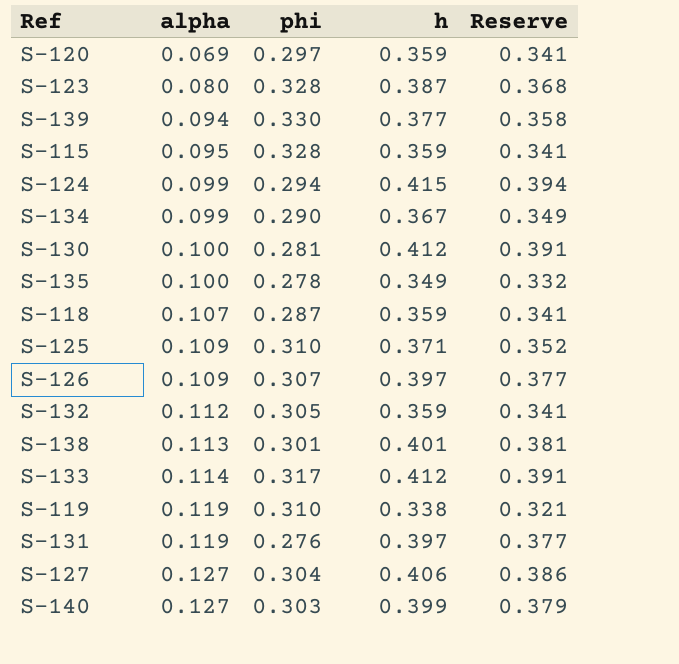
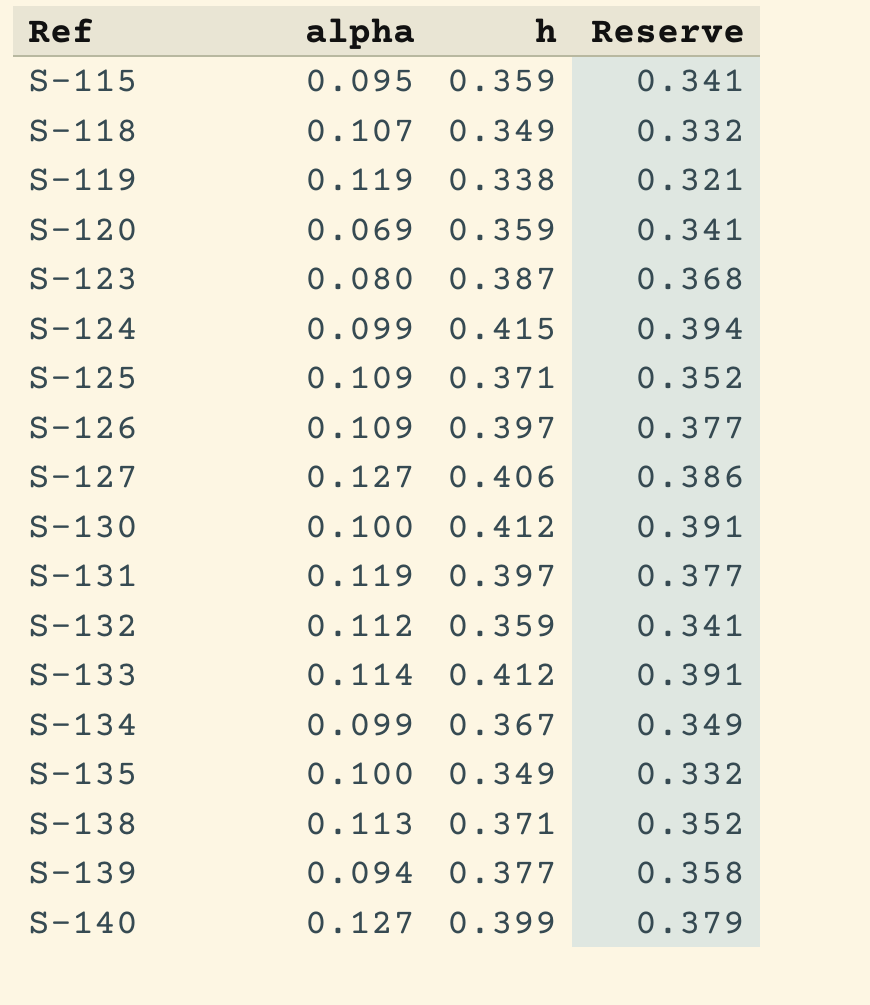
row order: alpha ascending -> Ref ascending
column phi | position: 3 -> none
S-118 | h: 0.359 -> 0.349
S-118 | Reserve: 0.341 -> 0.332
S-138 | h: 0.401 -> 0.371
S-138 | Reserve: 0.381 -> 0.352

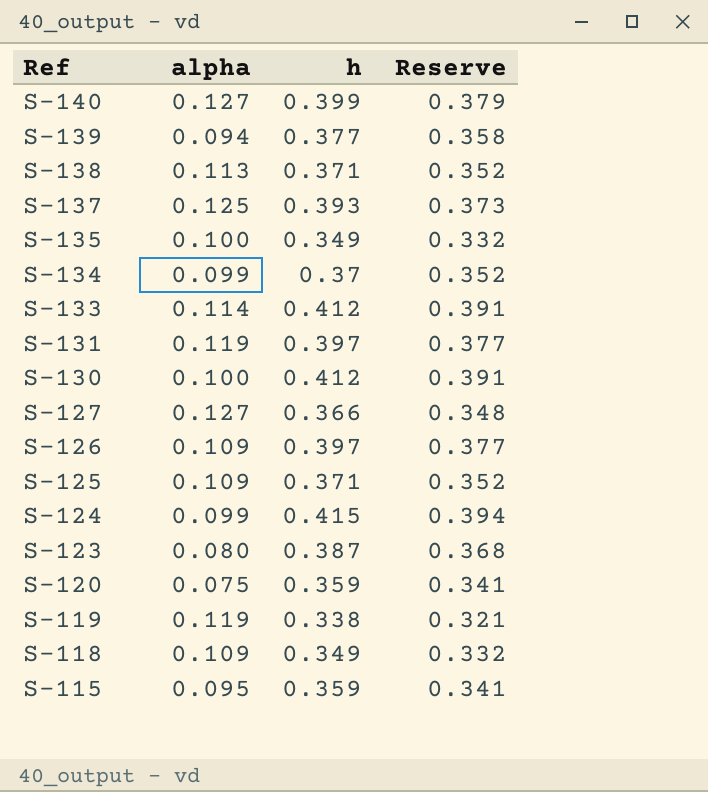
row order: Ref ascending -> Ref descending
row S-132: 0.112 | 0.359 | 0.341 -> none
row S-137: none -> 0.125 | 0.393 | 0.373
S-134 | h: 0.367 -> 0.37
S-134 | Reserve: 0.349 -> 0.352
S-127 | h: 0.406 -> 0.366
S-127 | Reserve: 0.386 -> 0.348
S-120 | alpha: 0.069 -> 0.075
S-118 | alpha: 0.107 -> 0.109

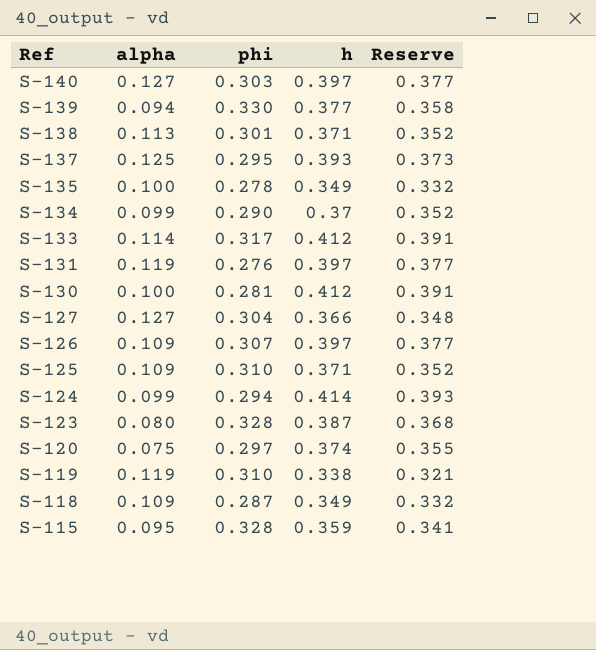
column phi | position: none -> 3
S-140 | h: 0.399 -> 0.397
S-140 | Reserve: 0.379 -> 0.377
S-124 | h: 0.415 -> 0.414
S-124 | Reserve: 0.394 -> 0.393
S-120 | h: 0.359 -> 0.374
S-120 | Reserve: 0.341 -> 0.355

